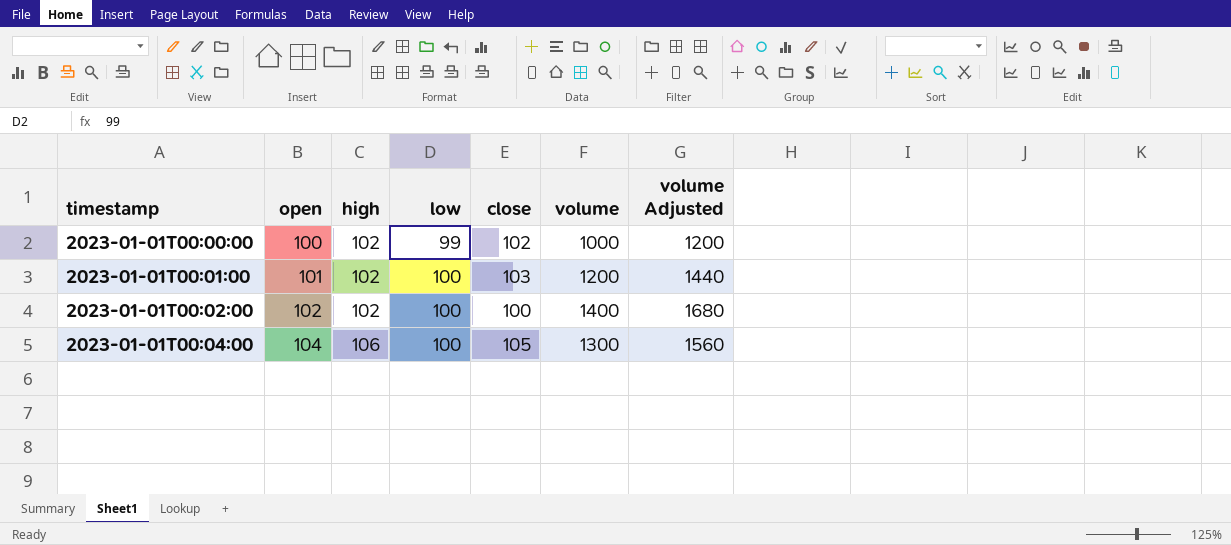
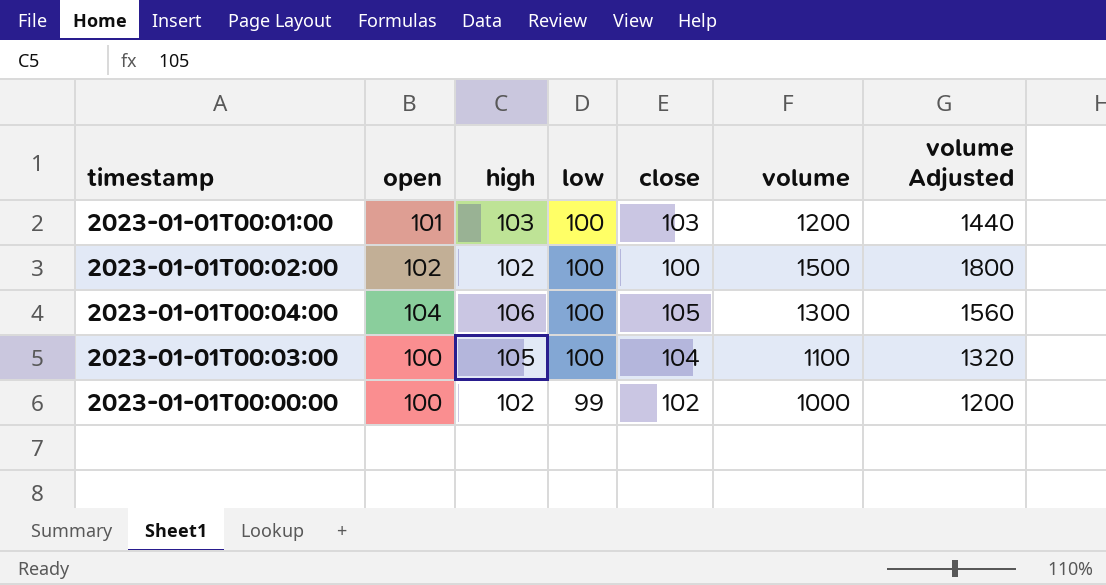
row order: timestamp ascending -> low descending
2023-01-01T00:01:00 | high: 102 -> 103
2023-01-01T00:02:00 | volume: 1400 -> 1500
2023-01-01T00:02:00 | volume Adjusted: 1680 -> 1800
row 2023-01-01T00:03:00: none -> 100 | 105 | 100 | 104 | 1100 | 1320

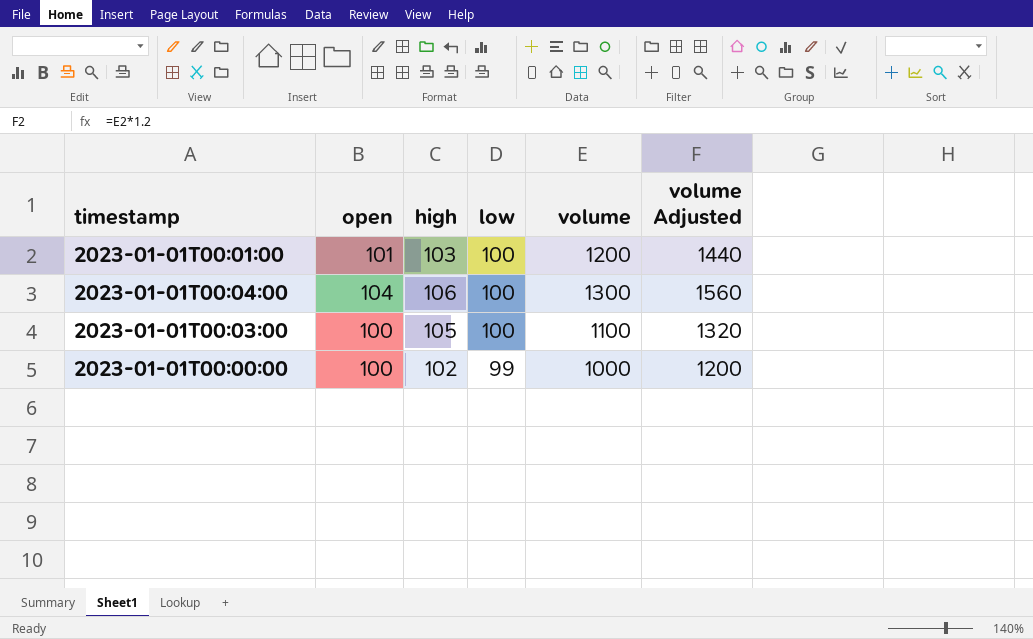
column close | position: 5 -> none
row 2023-01-01T00:02:00: 102 | 102 | 100 | 100 | 1500 | 1800 -> none

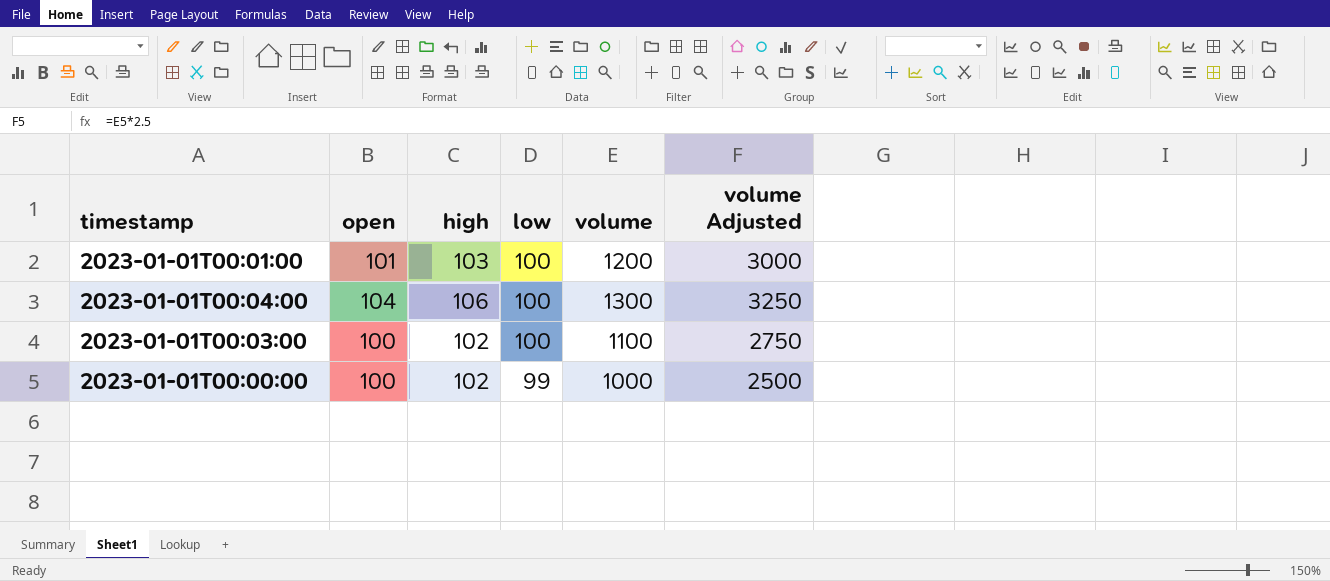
column volume Adjusted | formula: [volume] * 1.2 -> [volume] * 2.5
2023-01-01T00:03:00 | high: 105 -> 102

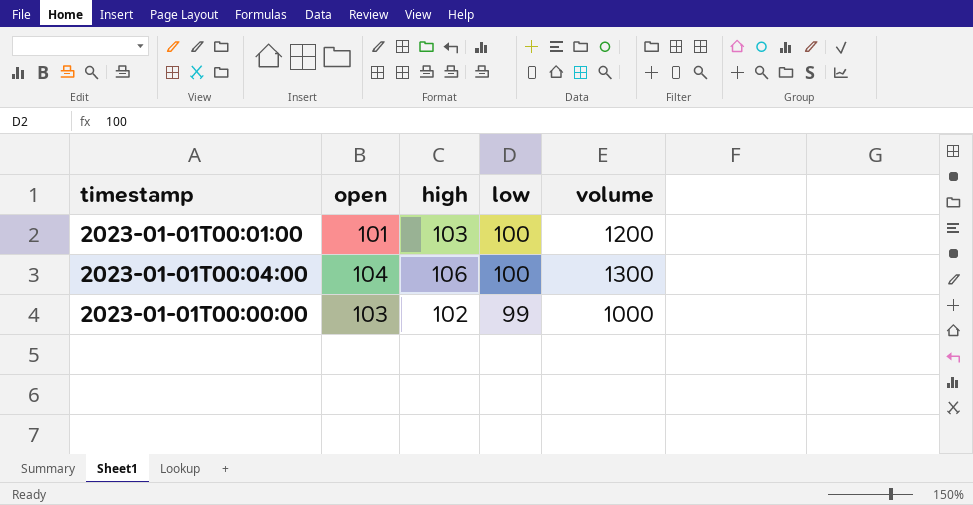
column volume Adjusted | formula: [volume] * 2.5 -> none
row 2023-01-01T00:03:00: 100 | 102 | 100 | 1100 | 2750 -> none
2023-01-01T00:00:00 | open: 100 -> 103

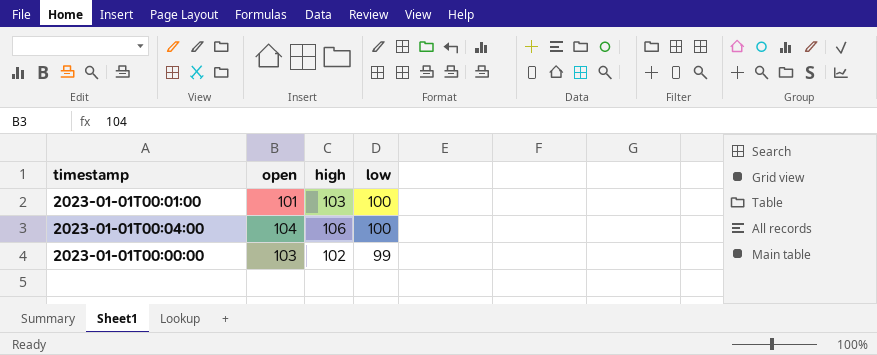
column volume | position: 5 -> none

